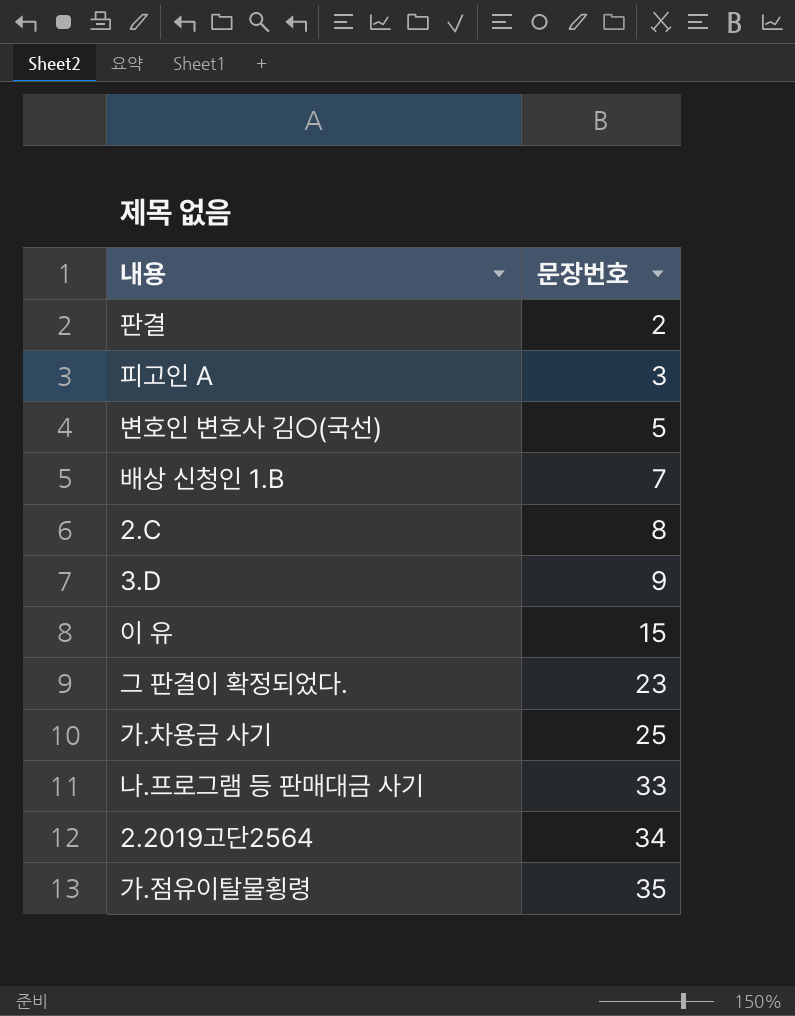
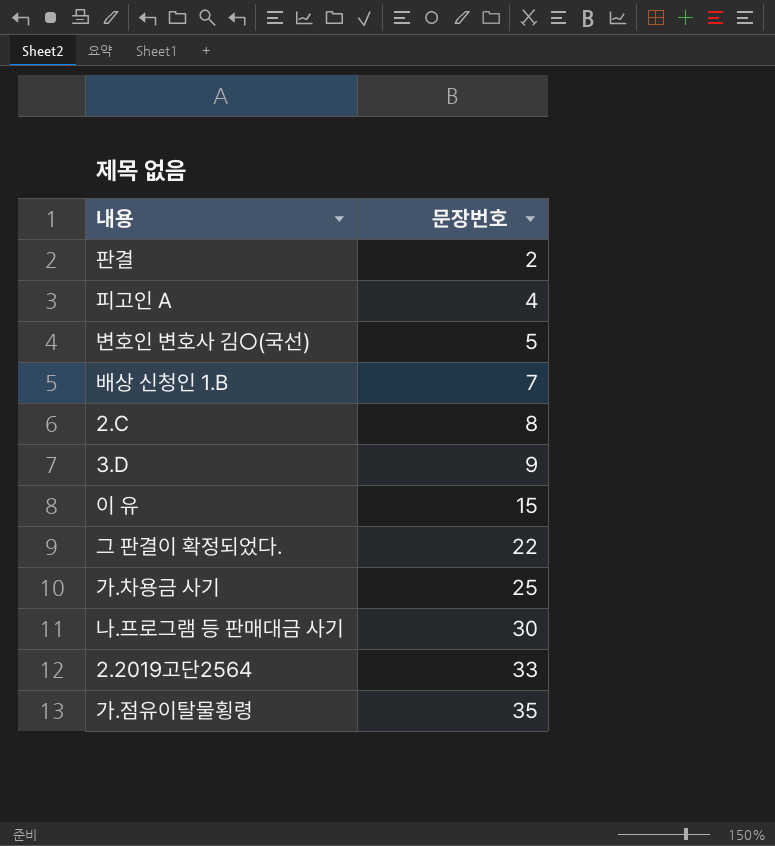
피고인 A | 문장번호: 3 -> 4
그 판결이 확정되었다. | 문장번호: 23 -> 22
나.프로그램 등 판매대금 사기 | 문장번호: 33 -> 30
2.2019고단2564 | 문장번호: 34 -> 33

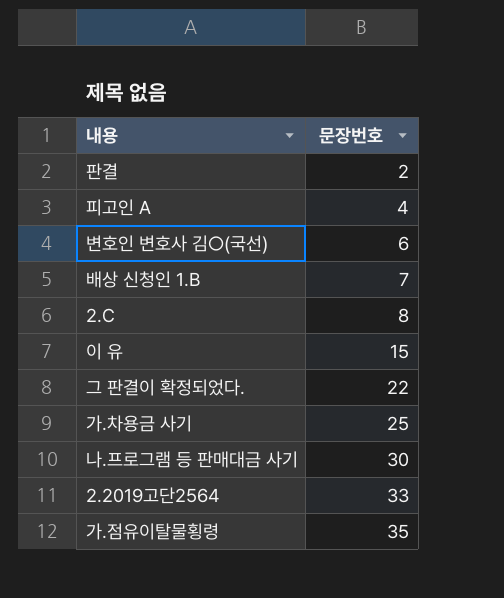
row 3.D: 9 -> none
변호인 변호사 김○(국선) | 문장번호: 5 -> 6

